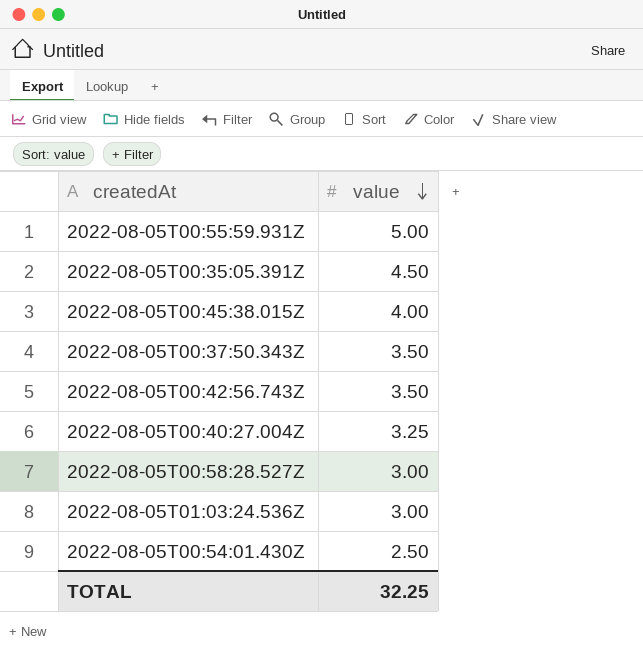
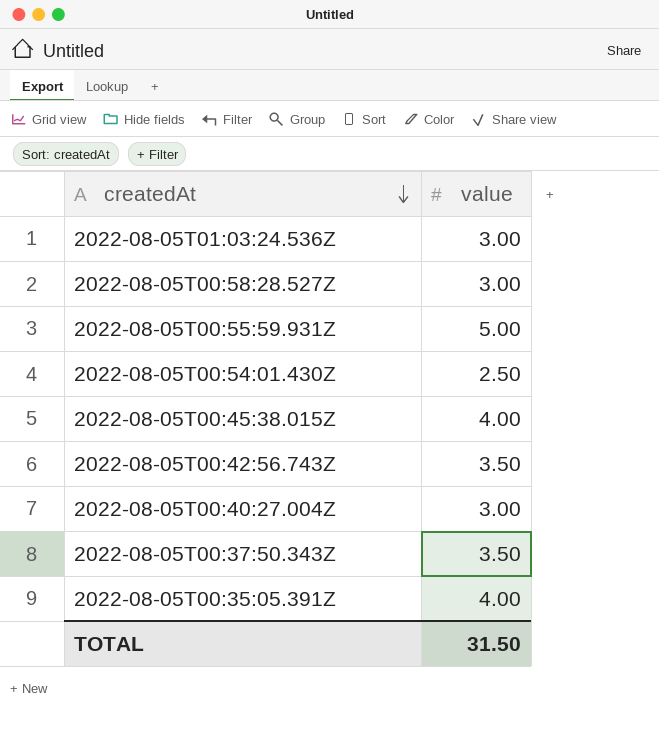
row order: value descending -> createdAt descending
2022-08-05T00:40:27.004Z | value: 3.25 -> 3.00
2022-08-05T00:35:05.391Z | value: 4.50 -> 4.00
TOTAL | value: 32.25 -> 31.50

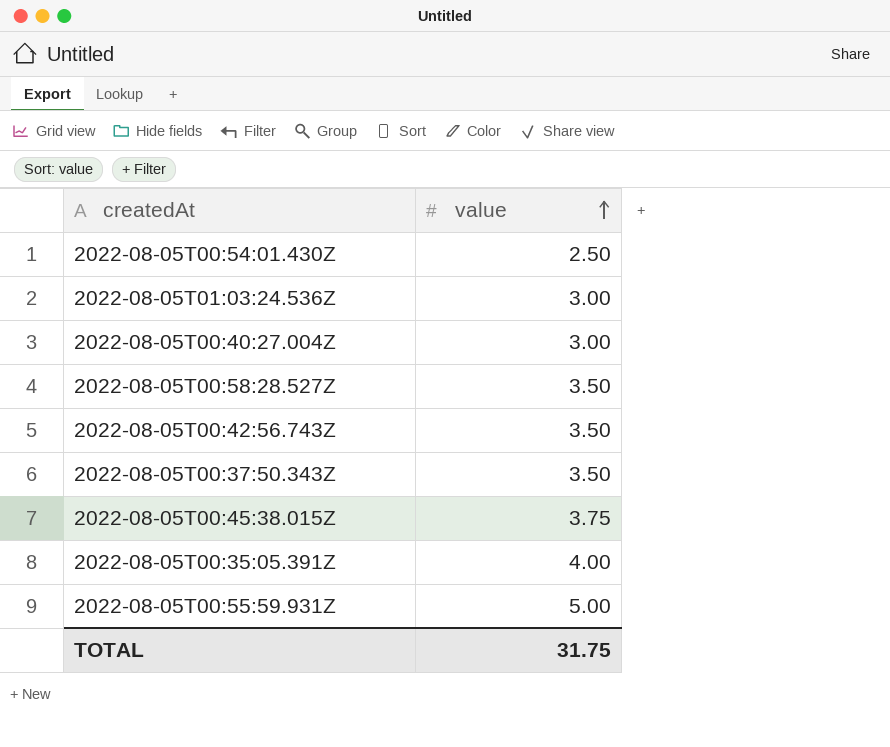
row order: createdAt descending -> value ascending
2022-08-05T00:58:28.527Z | value: 3.00 -> 3.50
2022-08-05T00:45:38.015Z | value: 4.00 -> 3.75
TOTAL | value: 31.50 -> 31.75

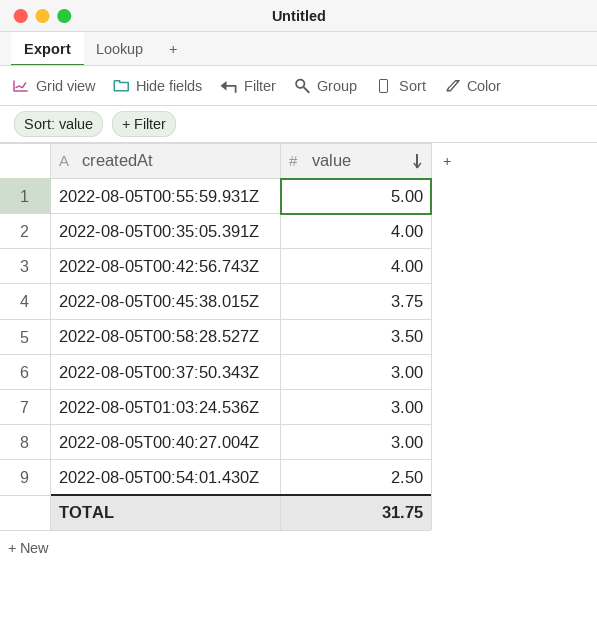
row order: value ascending -> value descending
2022-08-05T00:42:56.743Z | value: 3.50 -> 4.00
2022-08-05T00:37:50.343Z | value: 3.50 -> 3.00

